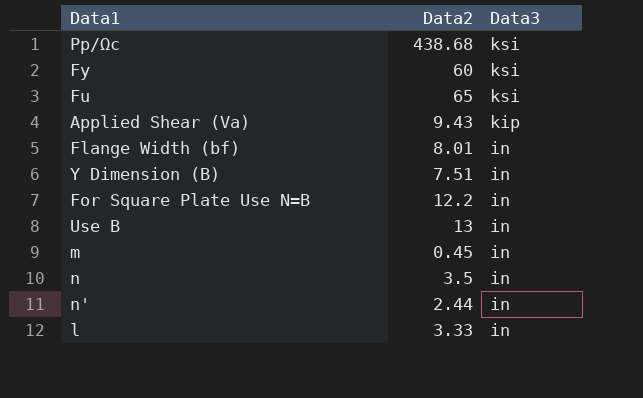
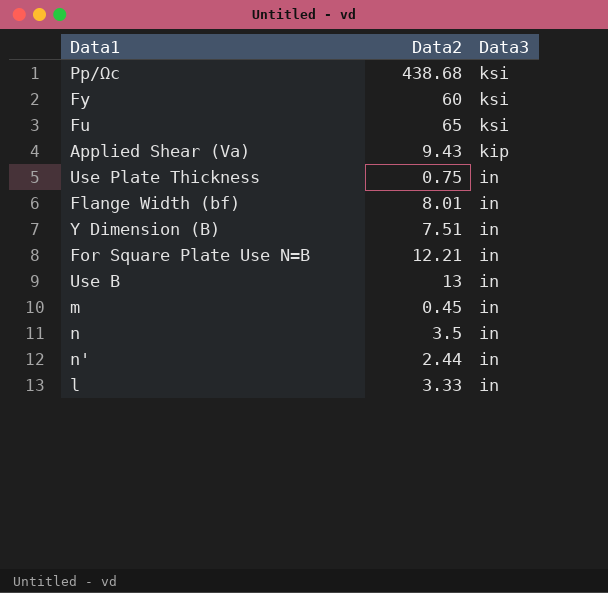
row Use Plate Thickness: none -> 0.75 | in
For Square Plate Use N=B | Data2: 12.2 -> 12.21

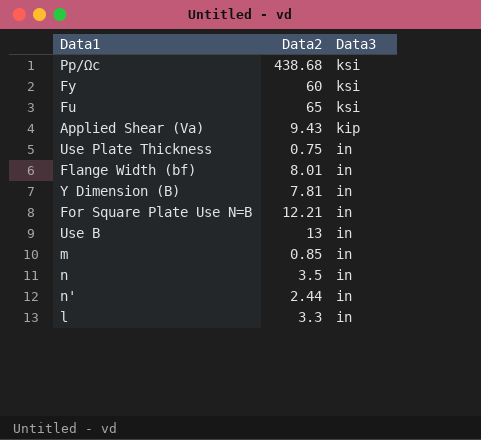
Y Dimension (B) | Data2: 7.51 -> 7.81
m | Data2: 0.45 -> 0.85
l | Data2: 3.33 -> 3.3

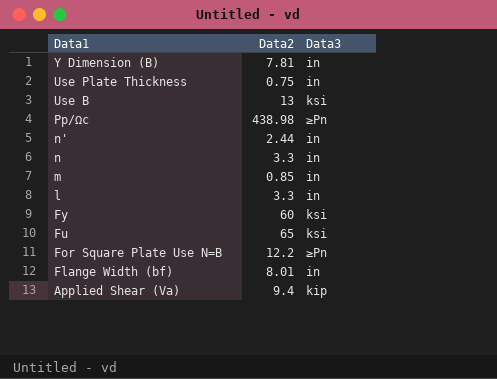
row order: Data3 descending -> Data1 descending
Use B | Data3: in -> ksi
Pp/Ωc | Data2: 438.68 -> 438.98
Pp/Ωc | Data3: ksi -> ≥Pn
n | Data2: 3.5 -> 3.3
For Square Plate Use N=B | Data2: 12.21 -> 12.2
For Square Plate Use N=B | Data3: in -> ≥Pn
Applied Shear (Va) | Data2: 9.43 -> 9.4

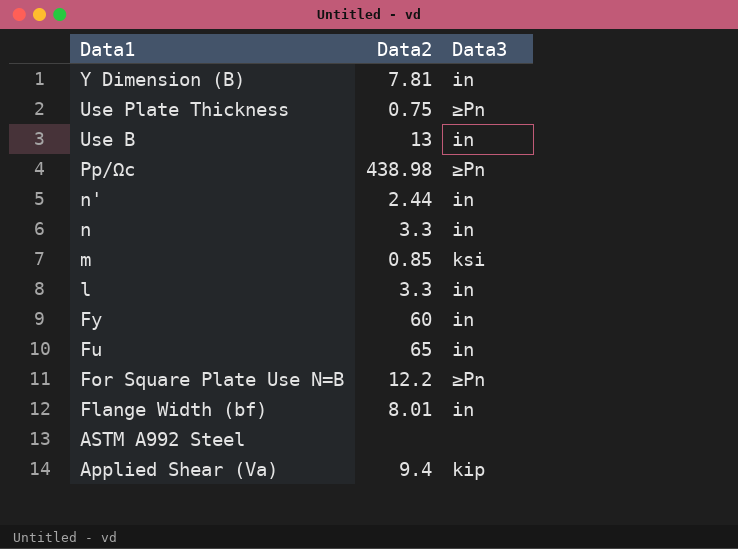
Use Plate Thickness | Data3: in -> ≥Pn
Use B | Data3: ksi -> in
m | Data3: in -> ksi
Fy | Data3: ksi -> in
Fu | Data3: ksi -> in
row ASTM A992 Steel: none -> none | none

